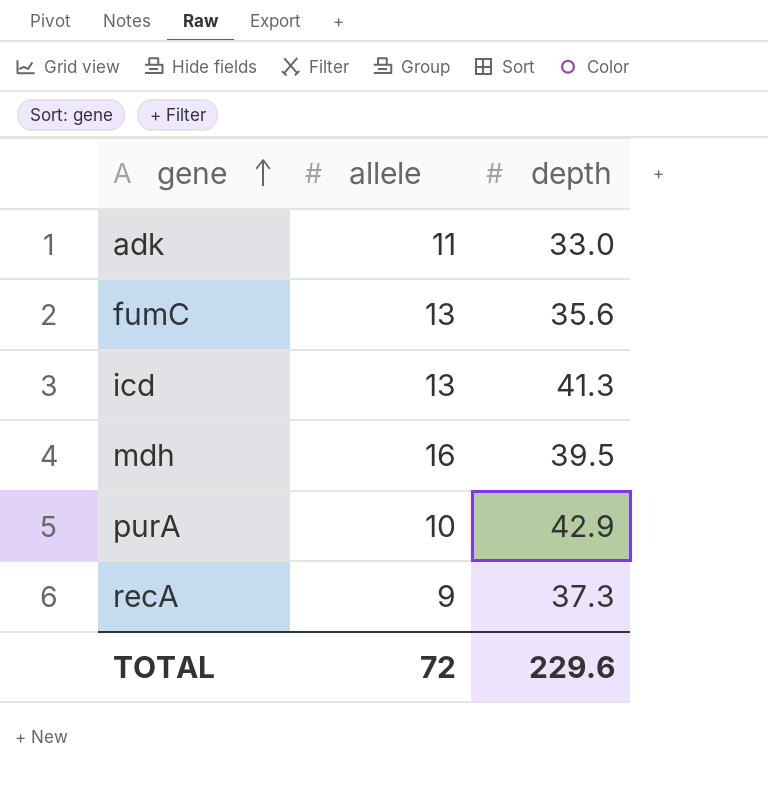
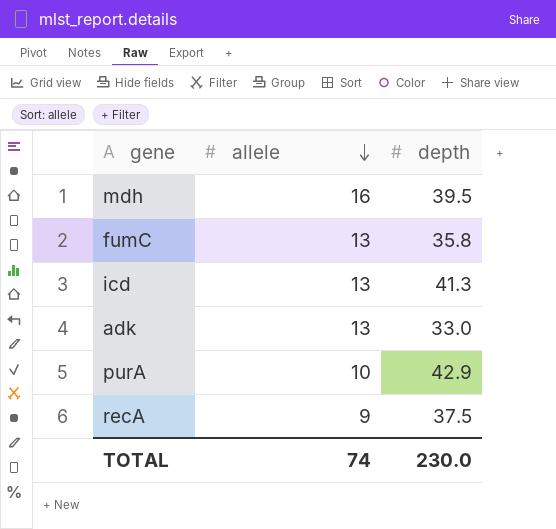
row order: gene ascending -> allele descending
fumC | depth: 35.6 -> 35.8
adk | allele: 11 -> 13
recA | depth: 37.3 -> 37.5
TOTAL | allele: 72 -> 74
TOTAL | depth: 229.6 -> 230.0

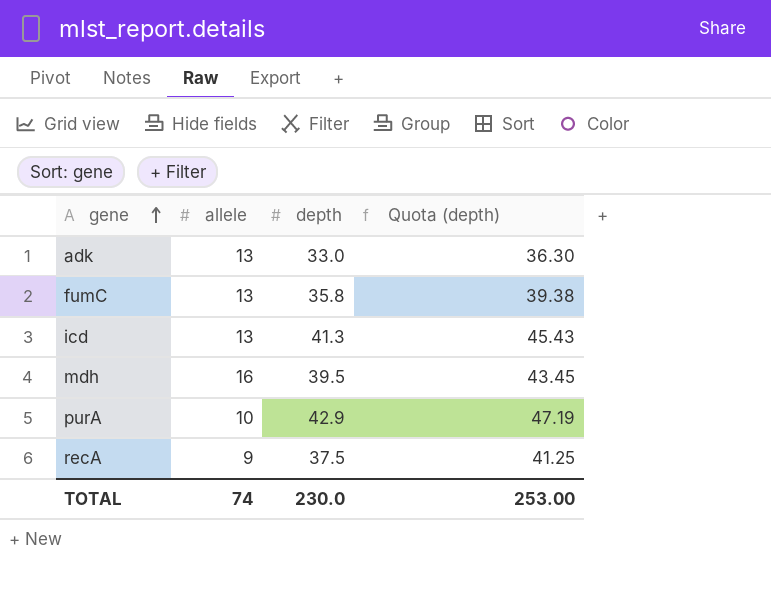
row order: allele descending -> gene ascending
column Quota (depth) | formula: none -> [depth] * 1.1

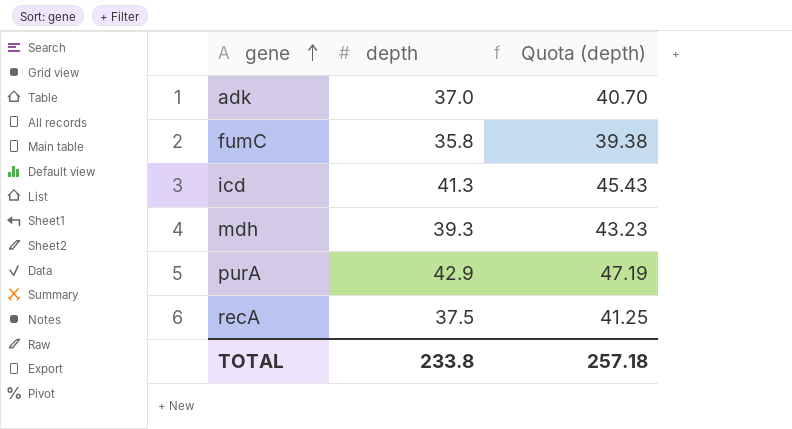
column allele | position: 2 -> none
adk | depth: 33.0 -> 37.0
adk | Quota (depth): 36.30 -> 40.70
mdh | depth: 39.5 -> 39.3
mdh | Quota (depth): 43.45 -> 43.23
TOTAL | depth: 230.0 -> 233.8
TOTAL | Quota (depth): 253.00 -> 257.18

